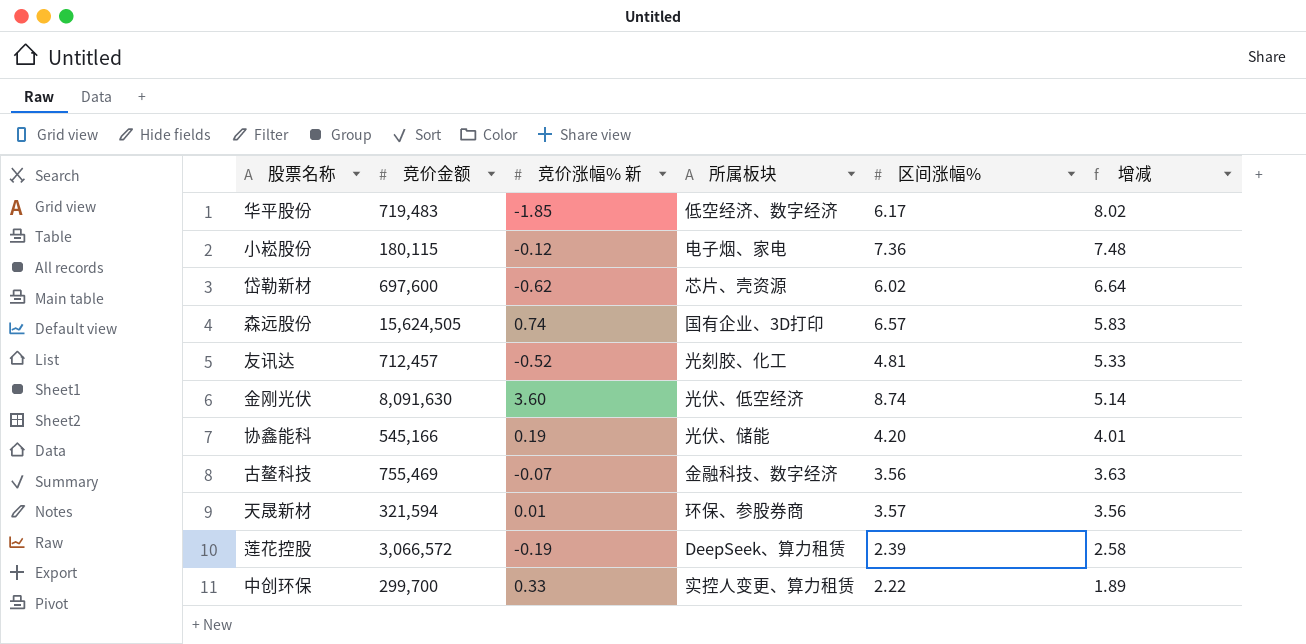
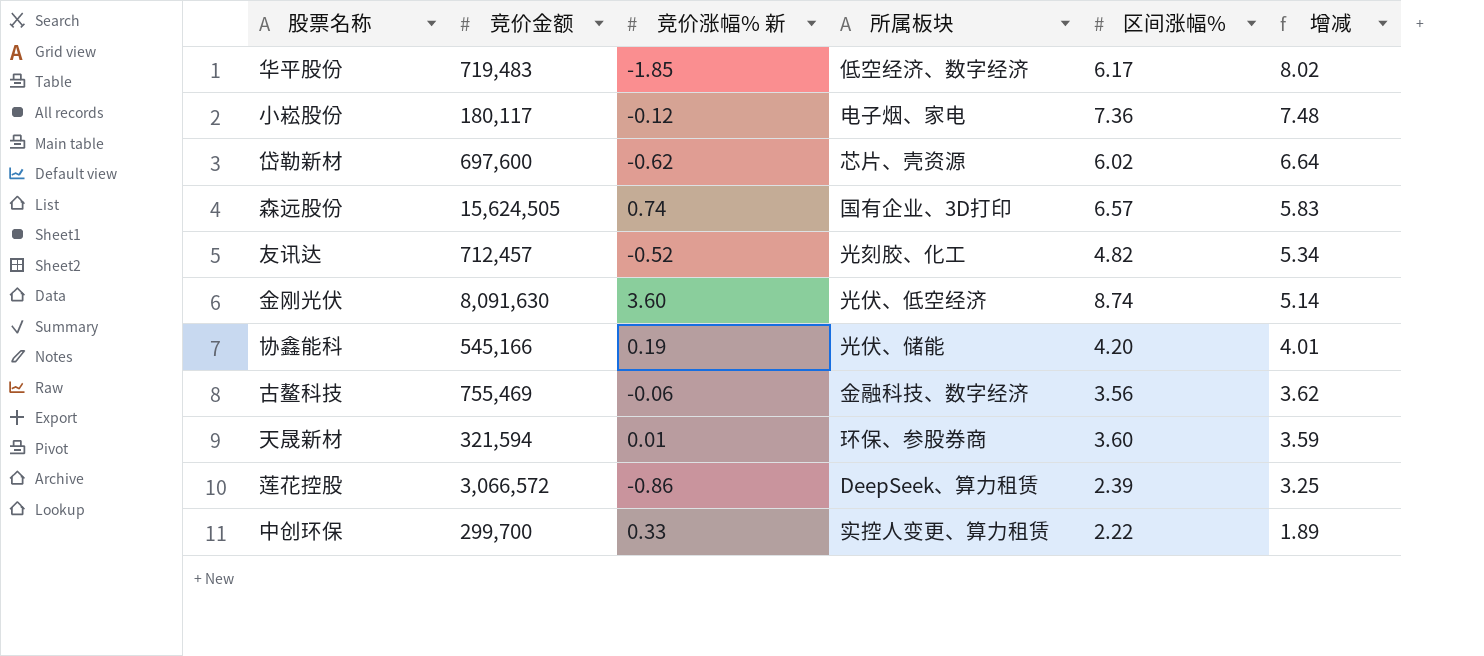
小崧股份 | 竞价金额: 180,115 -> 180,117
友讯达 | 区间涨幅%: 4.81 -> 4.82
友讯达 | 增减: 5.33 -> 5.34
古鳌科技 | 竞价涨幅% 新: -0.07 -> -0.06
古鳌科技 | 增减: 3.63 -> 3.62
天晟新材 | 区间涨幅%: 3.57 -> 3.60
天晟新材 | 增减: 3.56 -> 3.59
莲花控股 | 竞价涨幅% 新: -0.19 -> -0.86
莲花控股 | 增减: 2.58 -> 3.25

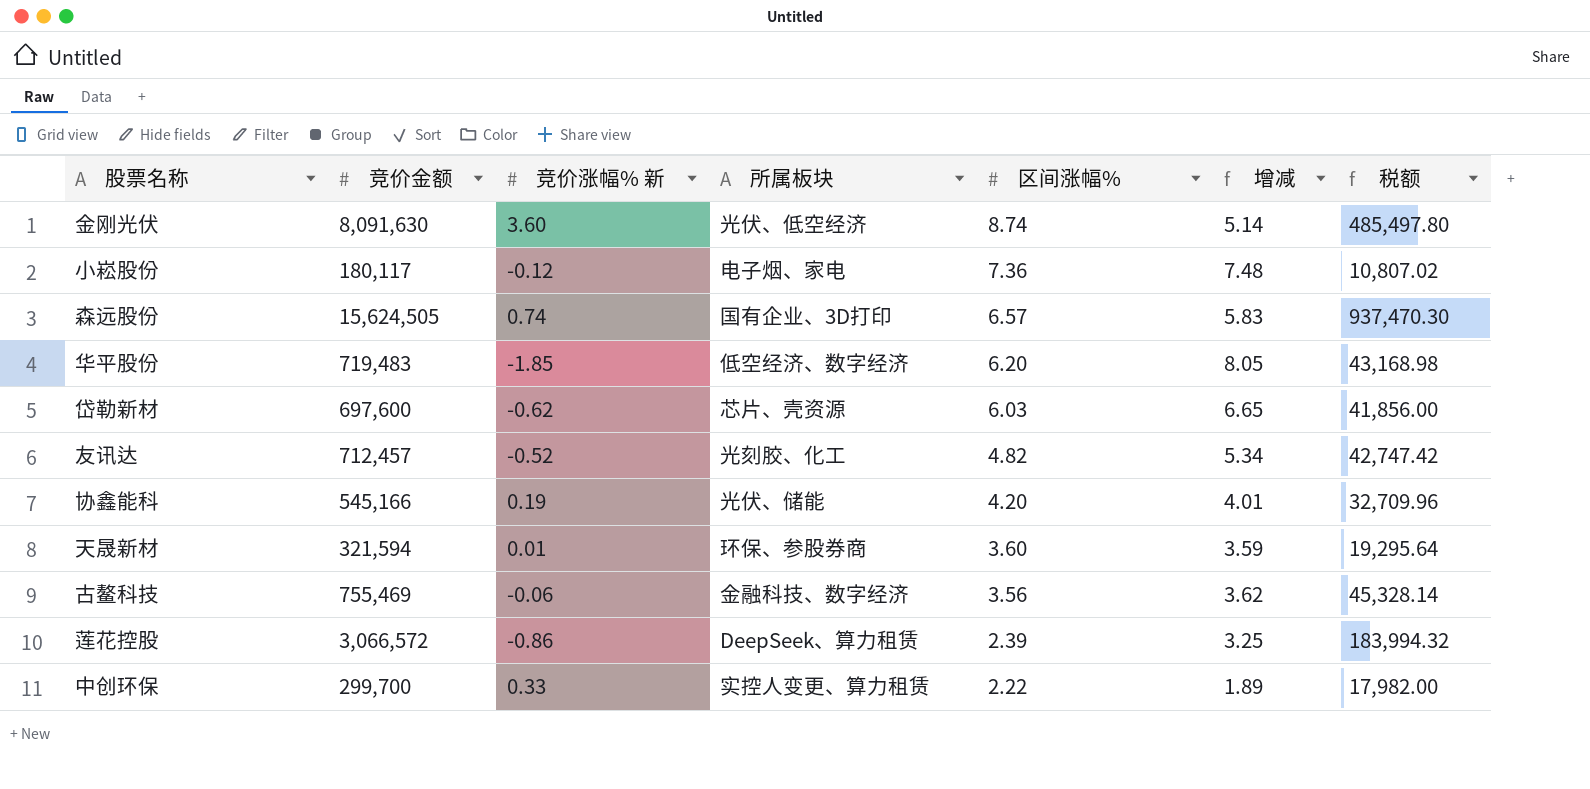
row order: 增减 descending -> 区间涨幅% descending
column 税额 | formula: none -> [竞价金额] * 0.06
华平股份 | 区间涨幅%: 6.17 -> 6.20
华平股份 | 增减: 8.02 -> 8.05
岱勒新材 | 区间涨幅%: 6.02 -> 6.03
岱勒新材 | 增减: 6.64 -> 6.65

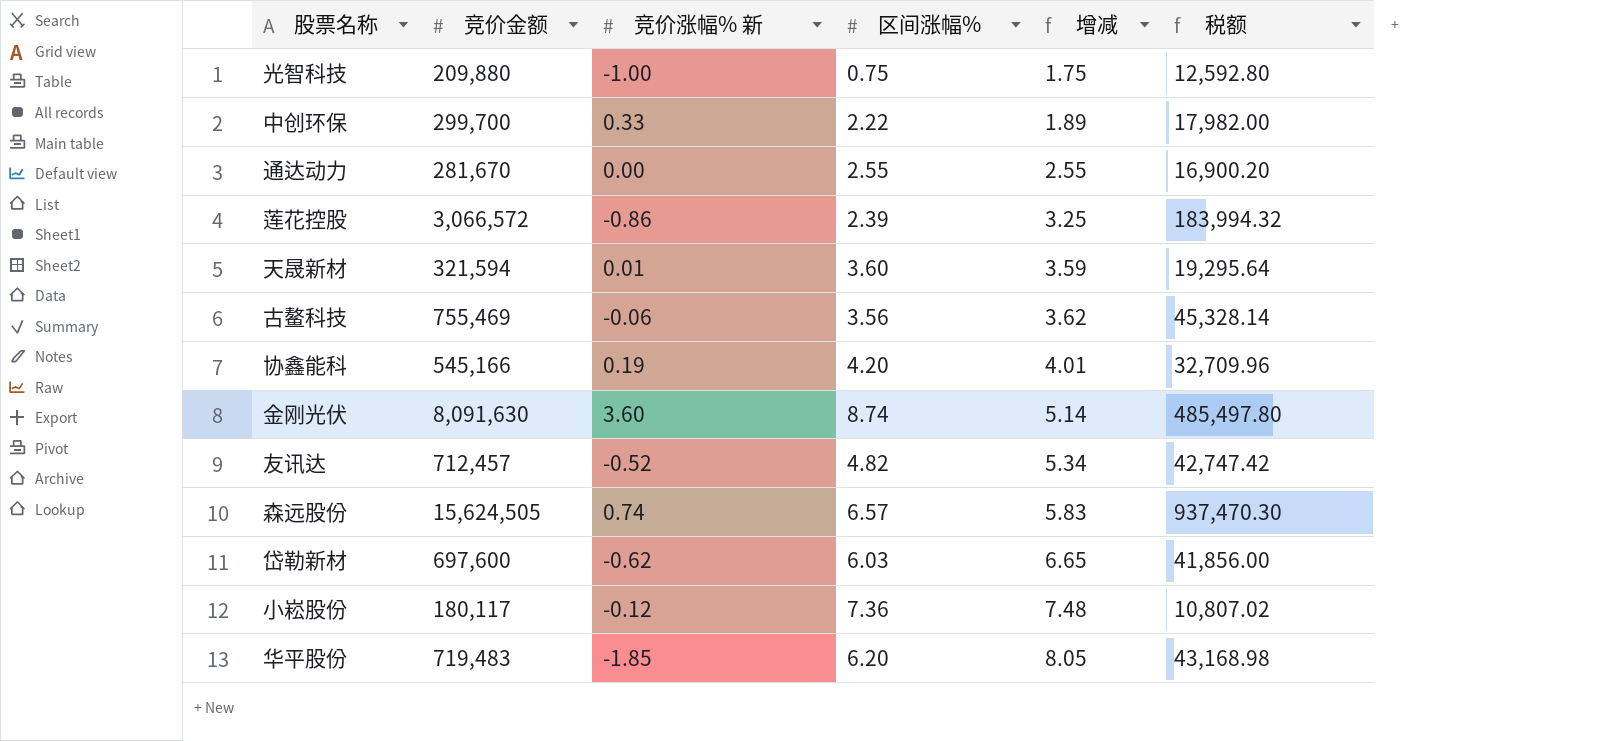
row order: 区间涨幅% descending -> 增减 ascending
column 所属板块 | position: 4 -> none
row 光智科技: none -> 209,880 | -1.00 | 0.75 | 1.75 | 12,592.80
row 通达动力: none -> 281,670 | 0.00 | 2.55 | 2.55 | 16,900.20

